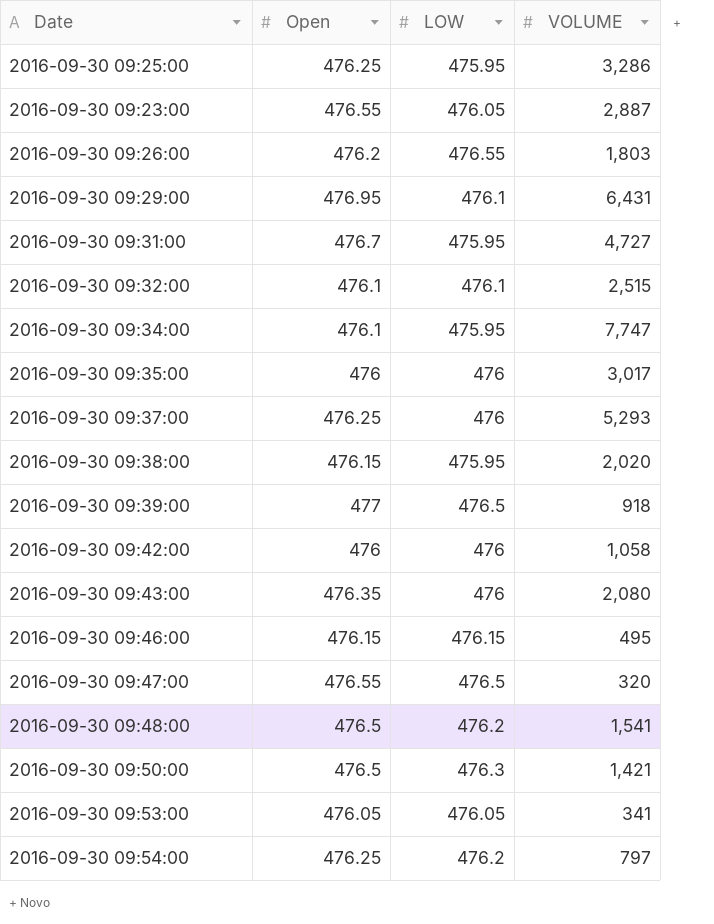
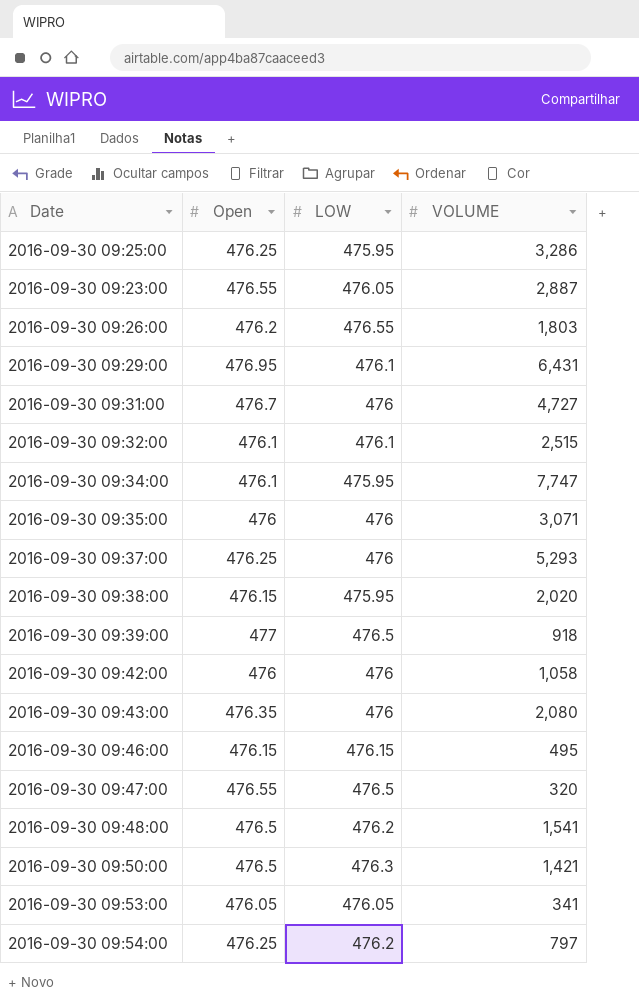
2016-09-30 09:31:00 | LOW: 475.95 -> 476
2016-09-30 09:35:00 | VOLUME: 3,017 -> 3,071

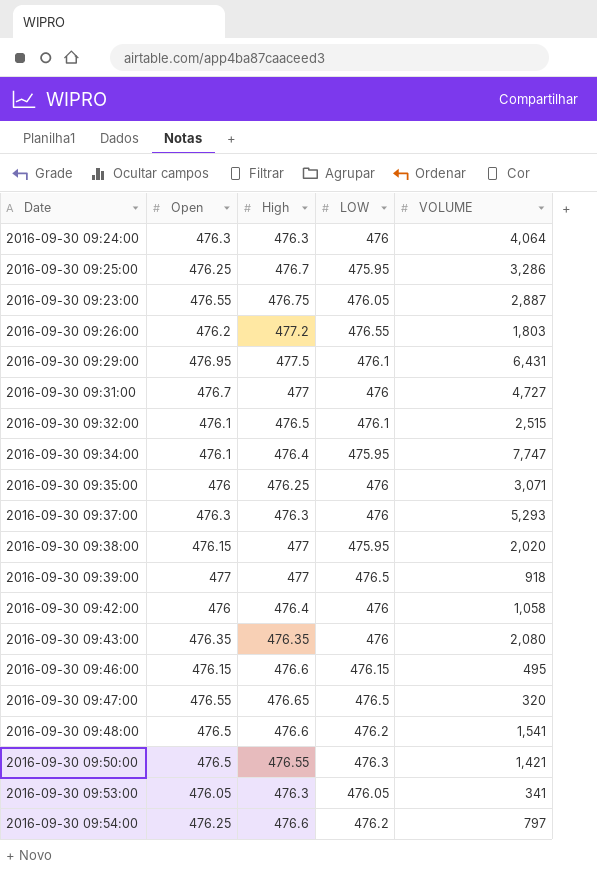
column High | position: none -> 3
row 2016-09-30 09:24:00: none -> 476.3 | 476.3 | 476 | 4,064
2016-09-30 09:37:00 | Open: 476.25 -> 476.3

